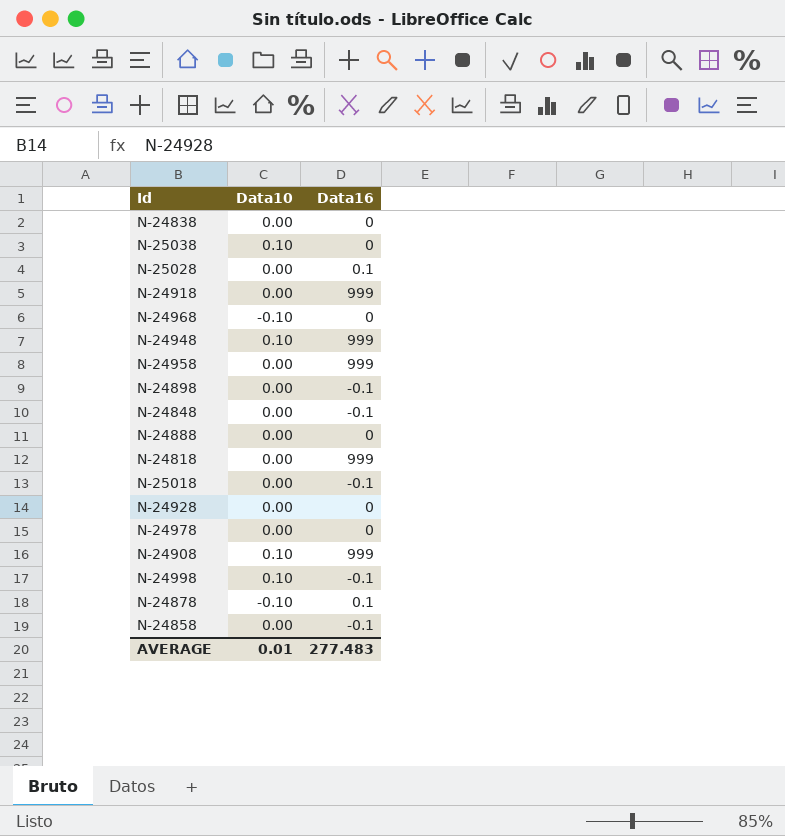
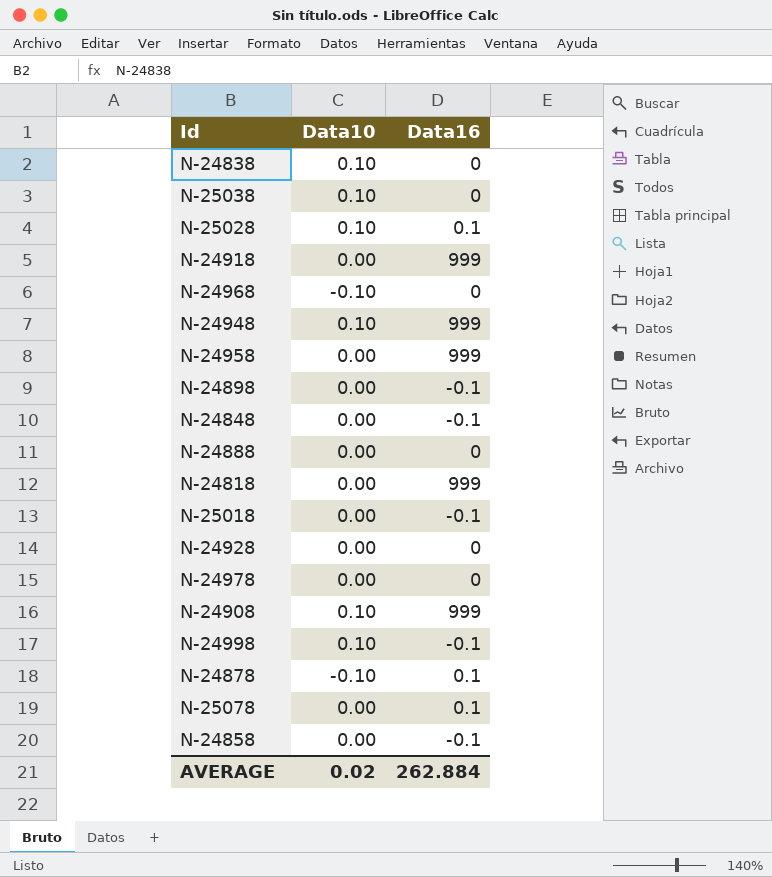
N-24838 | Data10: 0.00 -> 0.10
N-25028 | Data10: 0.00 -> 0.10
row N-25078: none -> 0.00 | 0.1
AVERAGE | Data10: 0.01 -> 0.02
AVERAGE | Data16: 277.483 -> 262.884

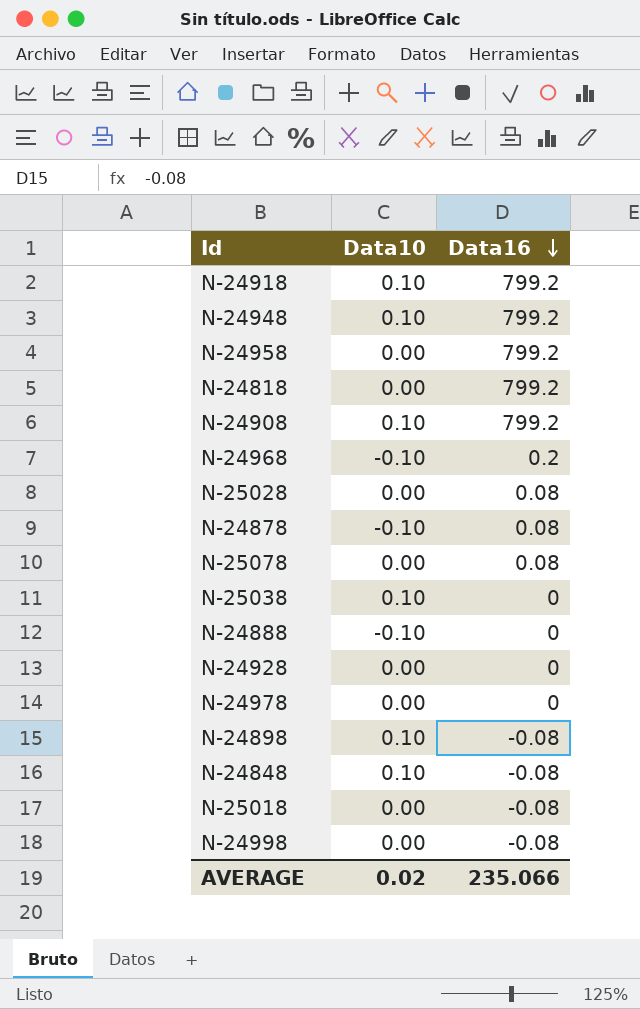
row order: none -> Data16 descending
row N-24838: 0.10 | 0 -> none
row N-24858: 0.00 | -0.1 -> none
N-24918 | Data10: 0.00 -> 0.10
N-24918 | Data16: 999 -> 799.2
N-24948 | Data16: 999 -> 799.2
N-24958 | Data16: 999 -> 799.2
N-24818 | Data16: 999 -> 799.2
N-24908 | Data16: 999 -> 799.2
N-24968 | Data16: 0 -> 0.2
N-25028 | Data10: 0.10 -> 0.00
N-25028 | Data16: 0.1 -> 0.08
N-24878 | Data16: 0.1 -> 0.08
N-25078 | Data16: 0.1 -> 0.08
N-24888 | Data10: 0.00 -> -0.10
N-24898 | Data10: 0.00 -> 0.10
N-24898 | Data16: -0.1 -> -0.08
N-24848 | Data10: 0.00 -> 0.10
N-24848 | Data16: -0.1 -> -0.08
N-25018 | Data16: -0.1 -> -0.08
N-24998 | Data10: 0.10 -> 0.00
N-24998 | Data16: -0.1 -> -0.08
AVERAGE | Data16: 262.884 -> 235.066

